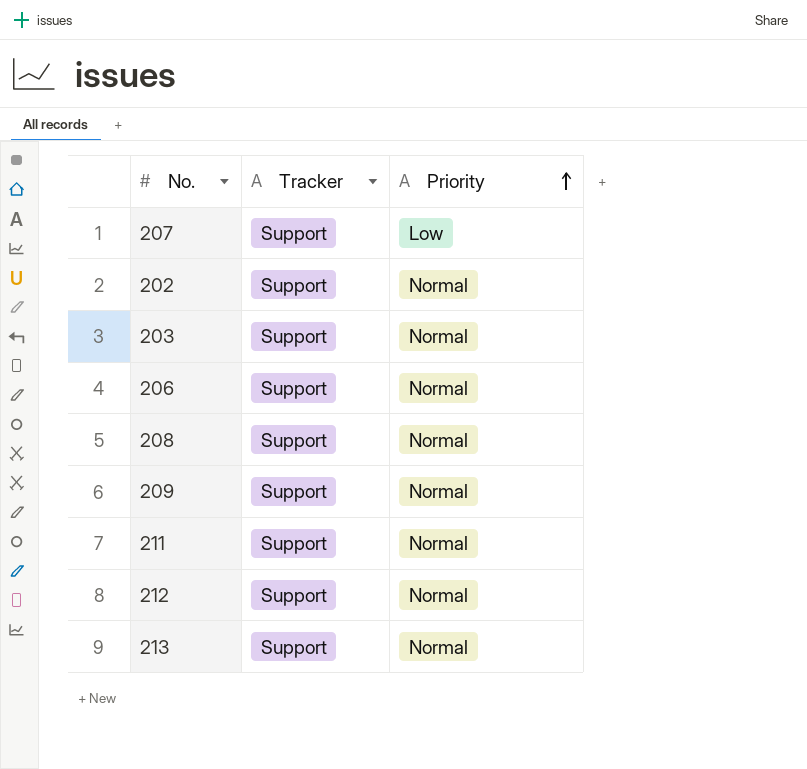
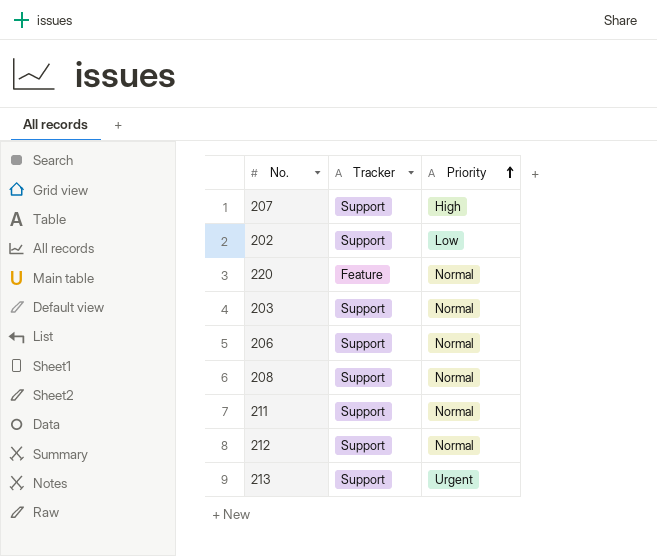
row 209: Support | Normal -> none
207 | Priority: Low -> High
202 | Priority: Normal -> Low
row 220: none -> Feature | Normal
213 | Priority: Normal -> Urgent

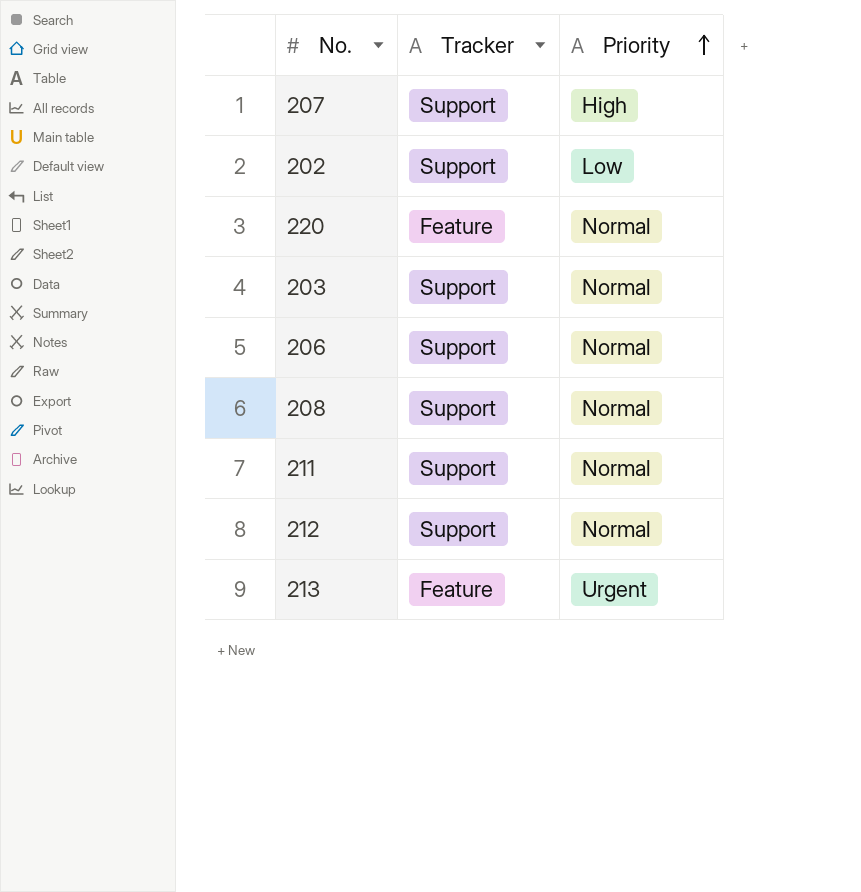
213 | Tracker: Support -> Feature

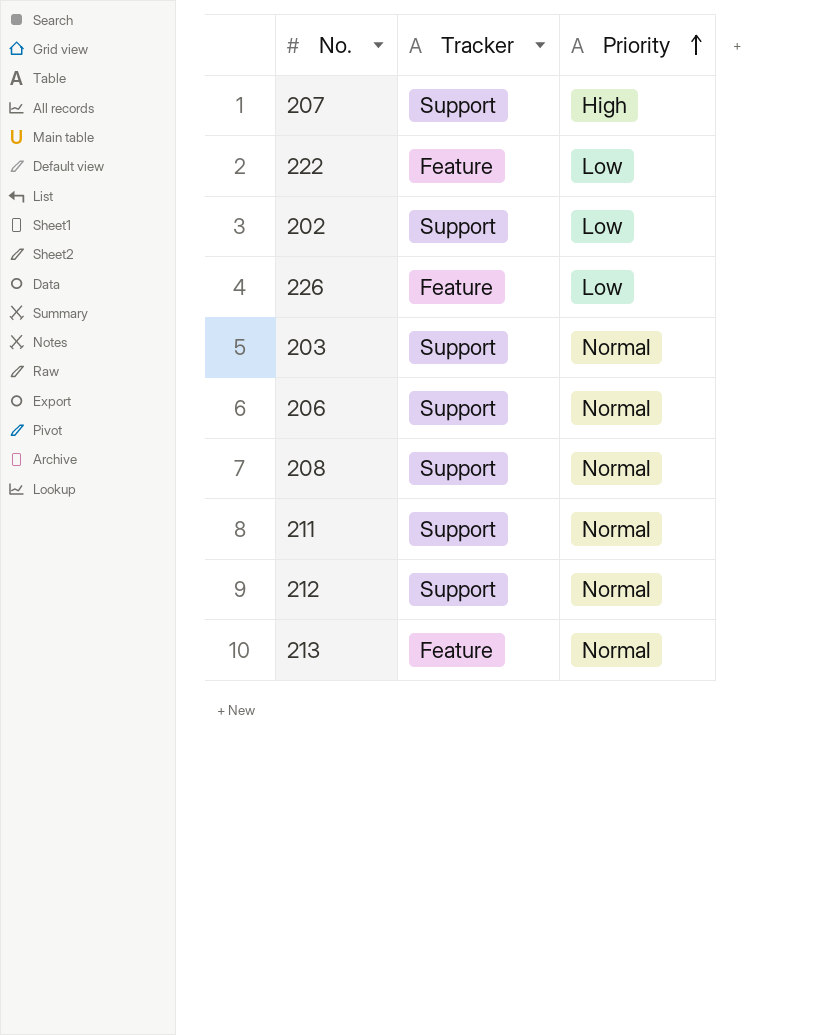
row 220: Feature | Normal -> none
row 222: none -> Feature | Low
row 226: none -> Feature | Low
213 | Priority: Urgent -> Normal

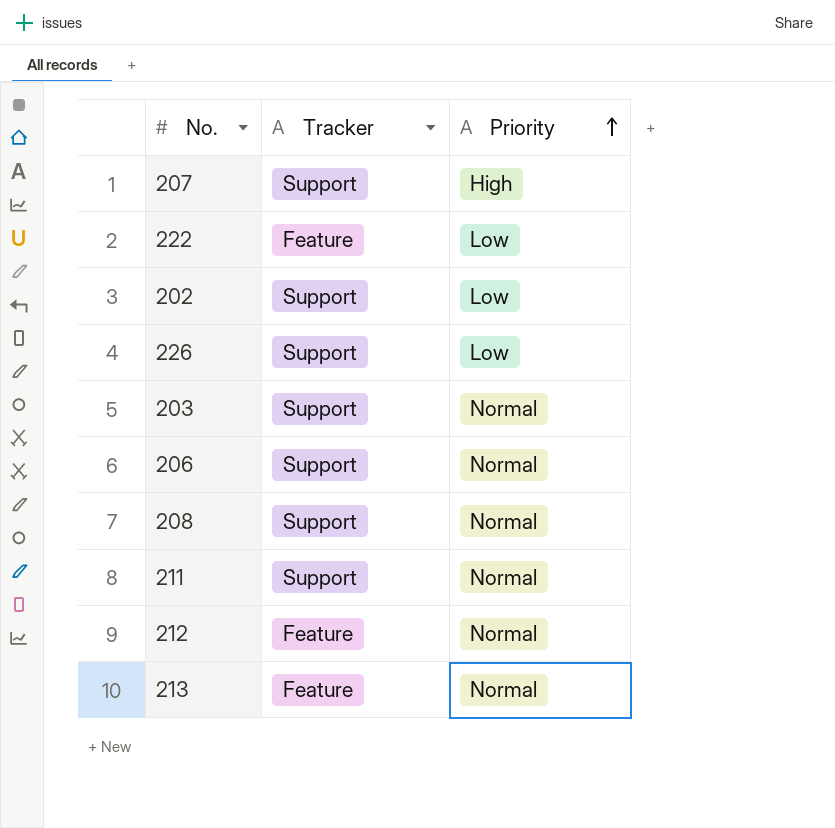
226 | Tracker: Feature -> Support
212 | Tracker: Support -> Feature

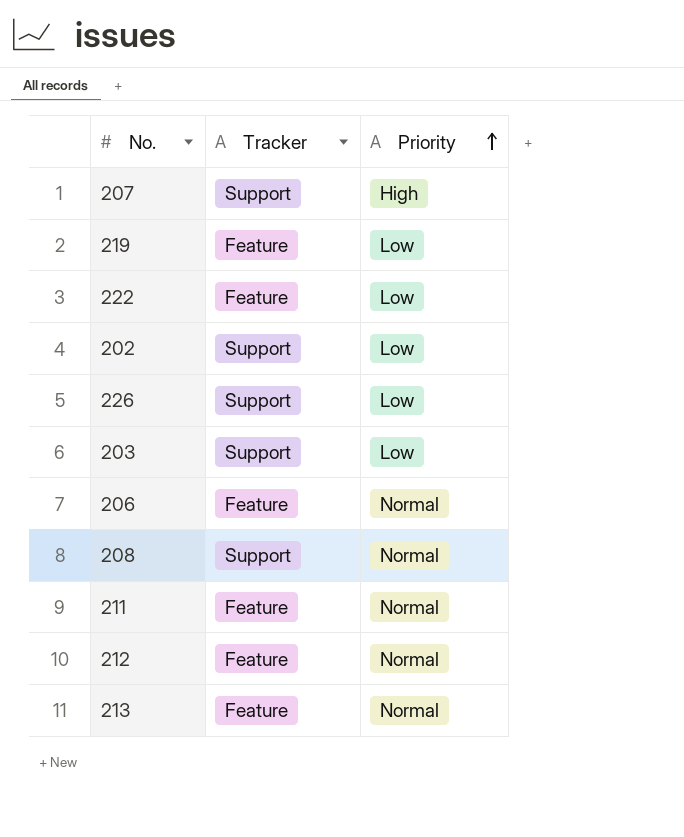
row 219: none -> Feature | Low
203 | Priority: Normal -> Low
206 | Tracker: Support -> Feature
211 | Tracker: Support -> Feature

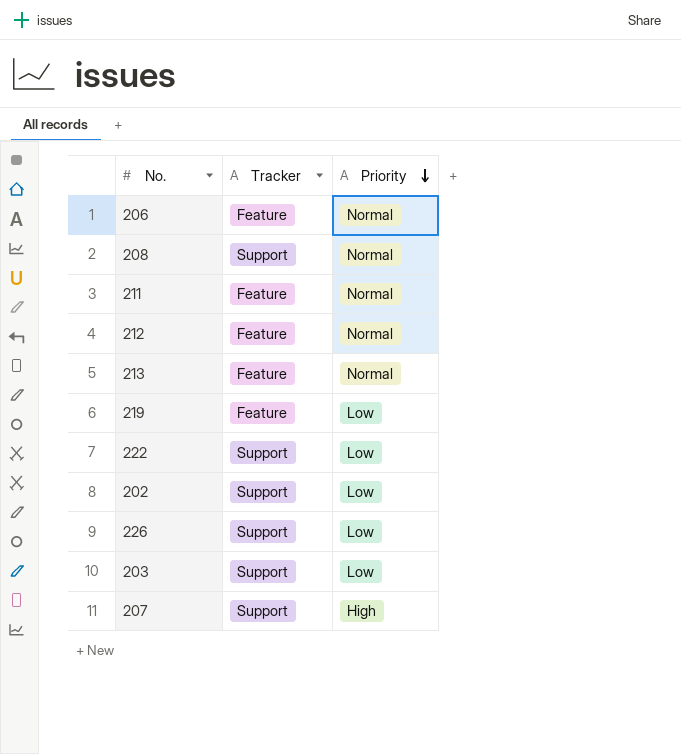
row order: Priority ascending -> Priority descending
222 | Tracker: Feature -> Support

